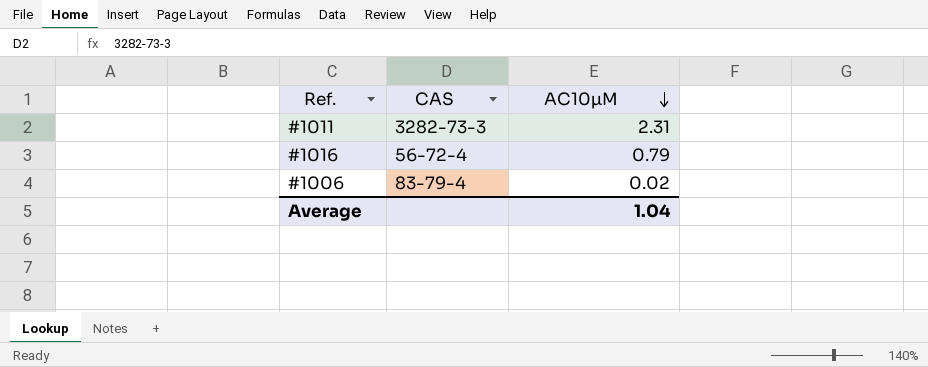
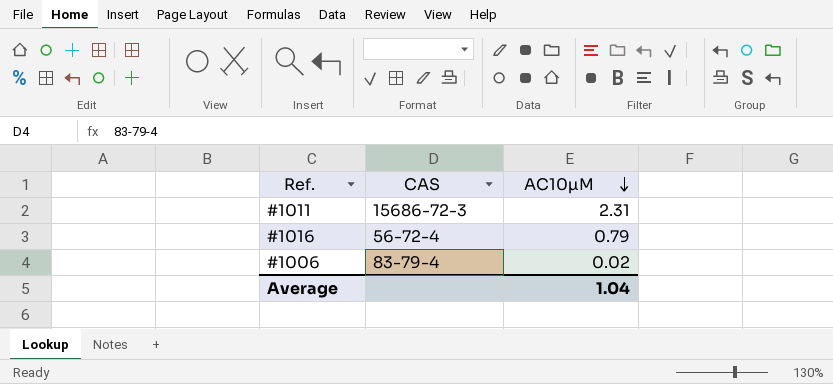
#1011 | CAS: 3282-73-3 -> 15686-72-3

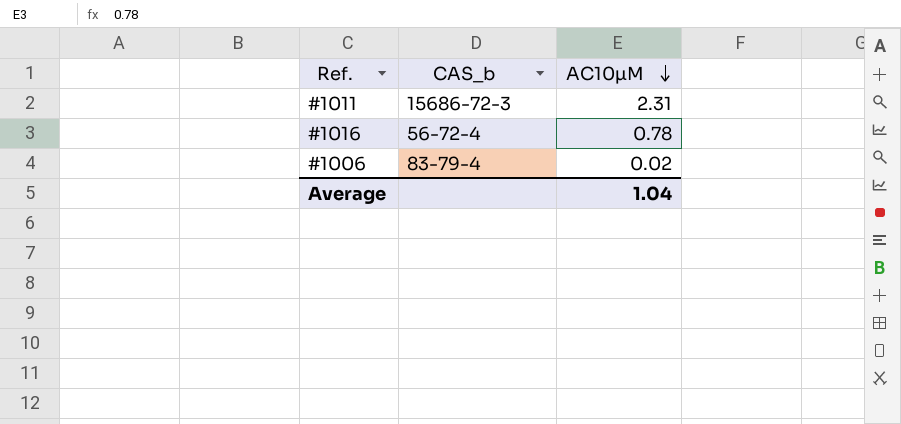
column name: CAS -> CAS_b
#1016 | AC10µM: 0.79 -> 0.78

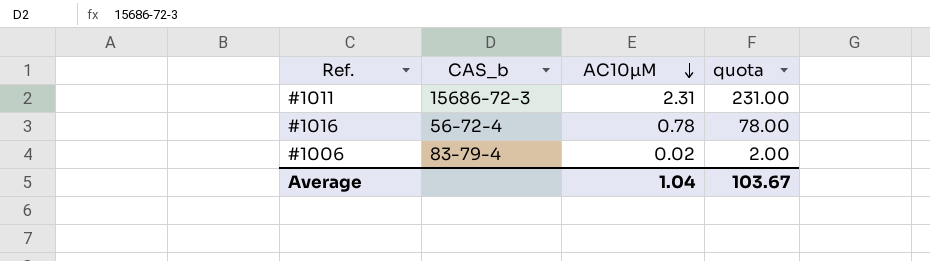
column quota | formula: none -> [AC10µM] * 100

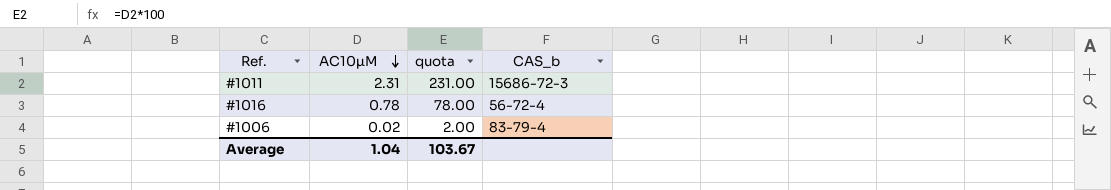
column CAS_b | position: 2 -> 4

